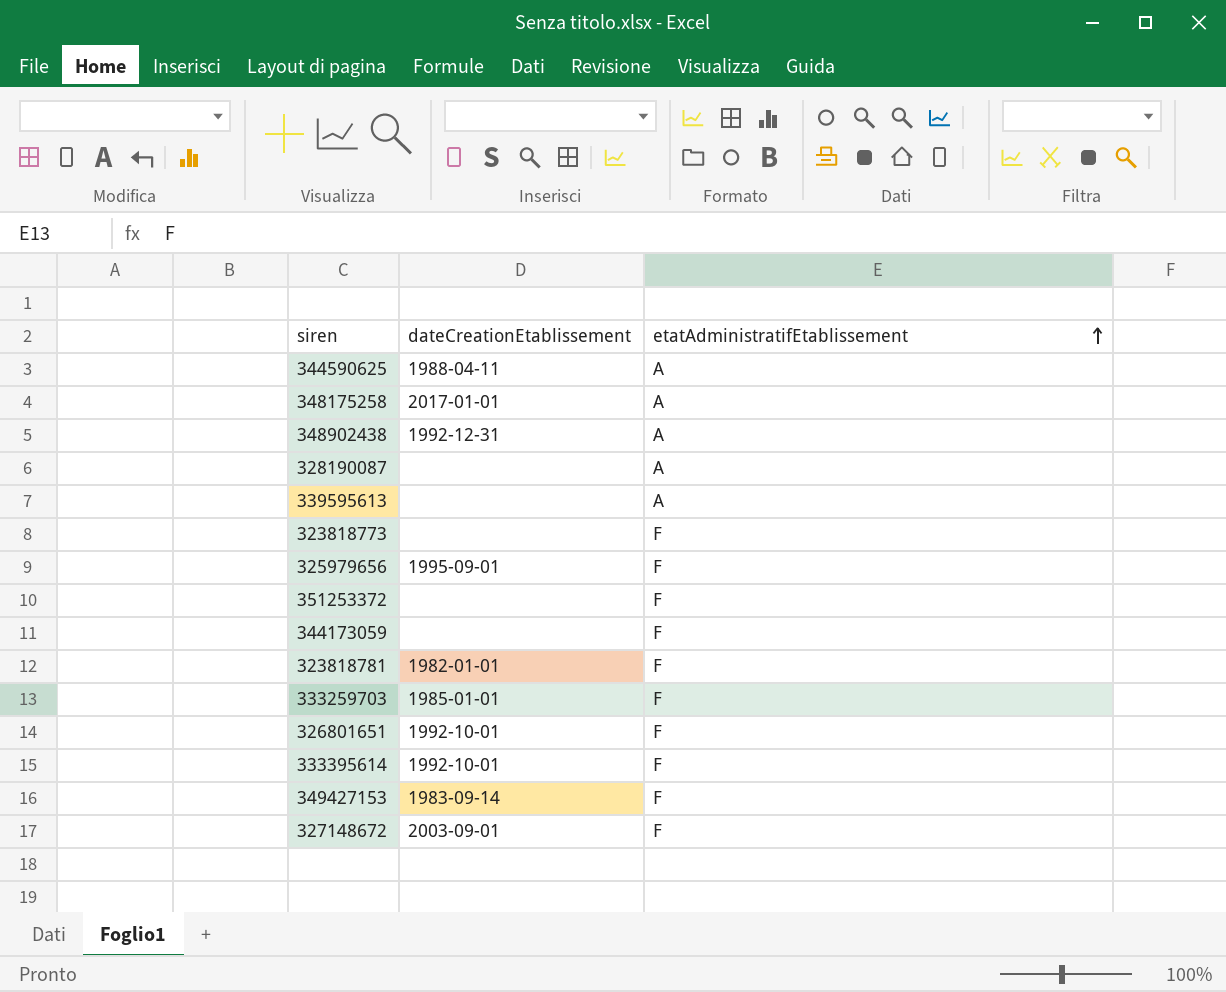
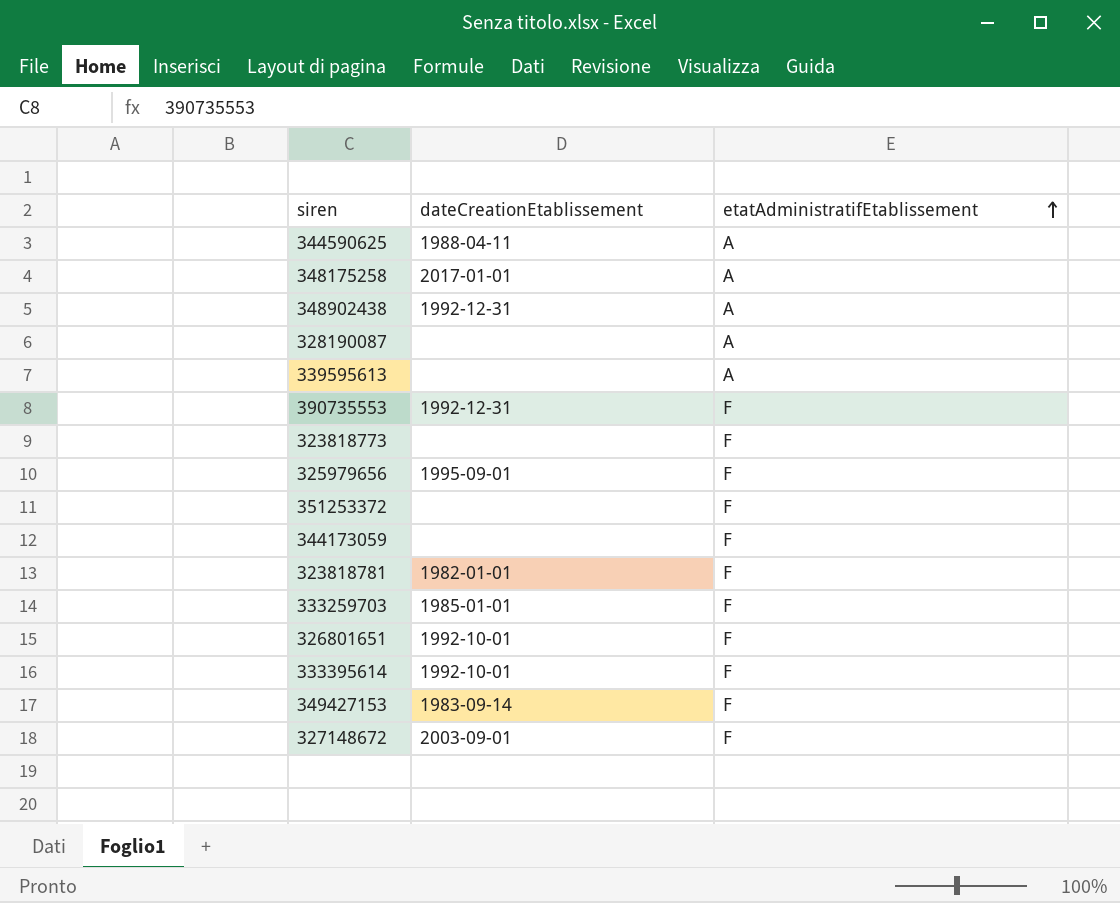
row 390735553: none -> 1992-12-31 | F

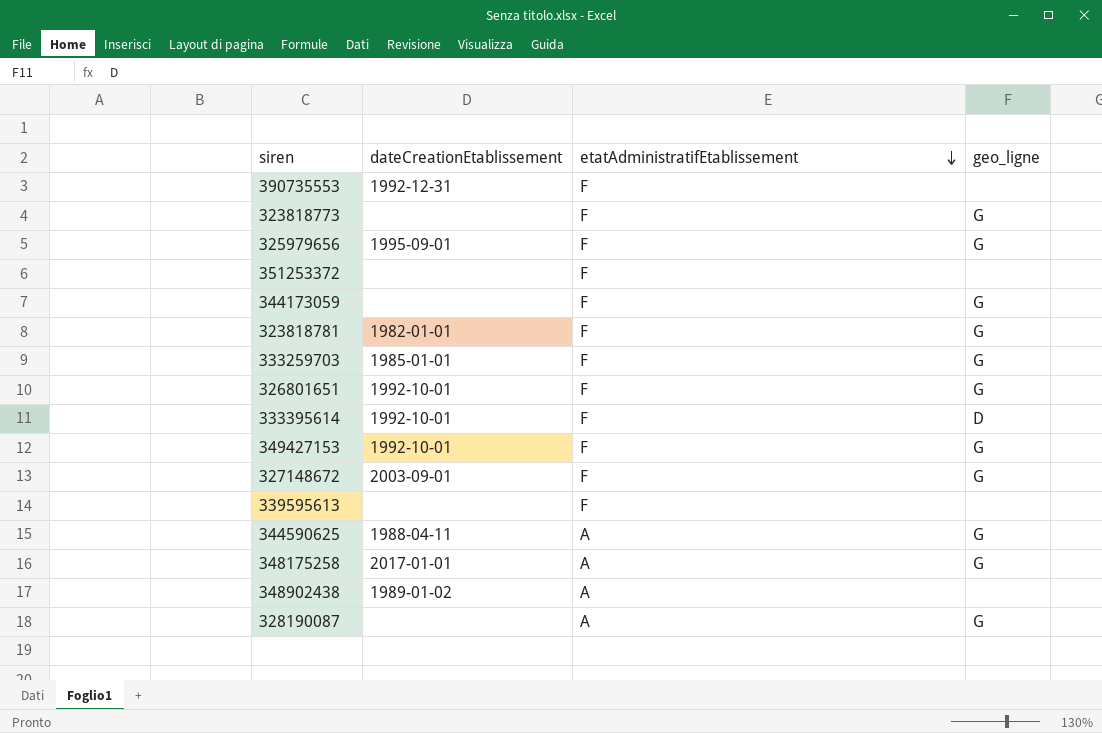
row order: etatAdministratifEtablissement ascending -> etatAdministratifEtablissement descending
column geo_ligne | position: none -> 4
349427153 | dateCreationEtablissement: 1983-09-14 -> 1992-10-01
339595613 | etatAdministratifEtablissement: A -> F
348902438 | dateCreationEtablissement: 1992-12-31 -> 1989-01-02

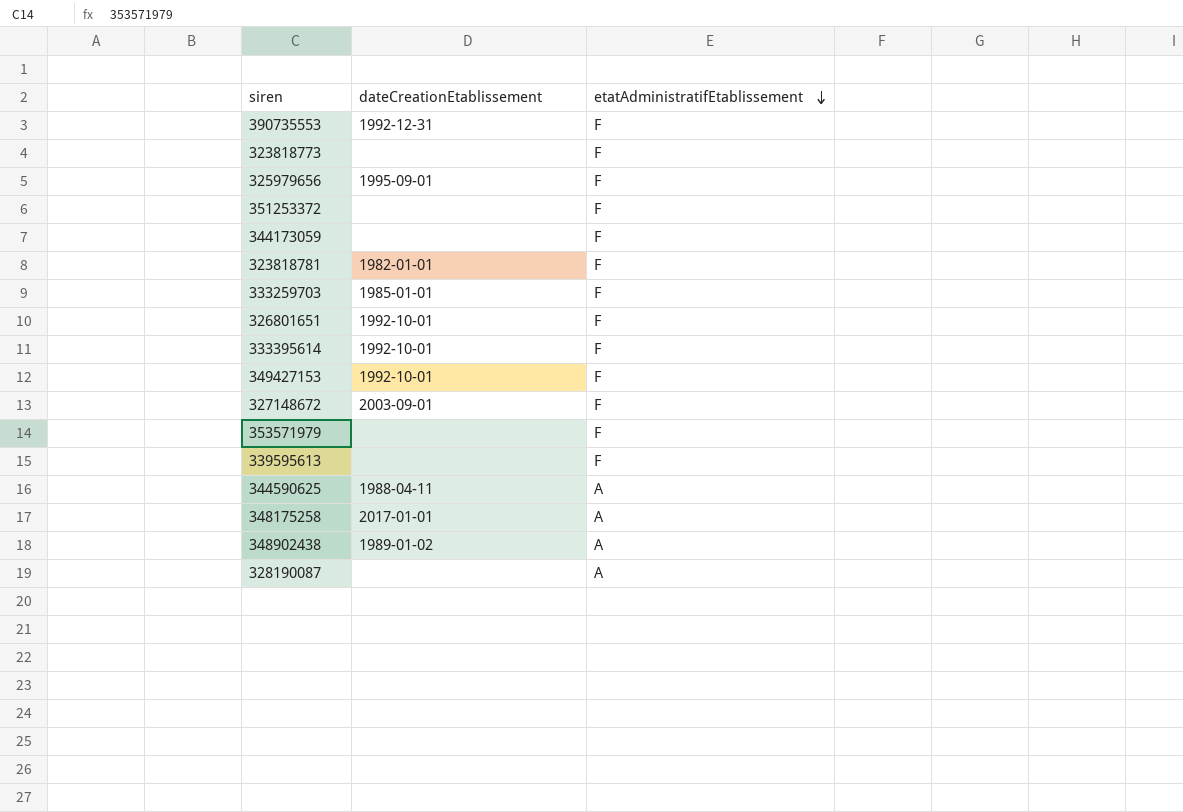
column geo_ligne | position: 4 -> none
row 353571979: none -> none | F

